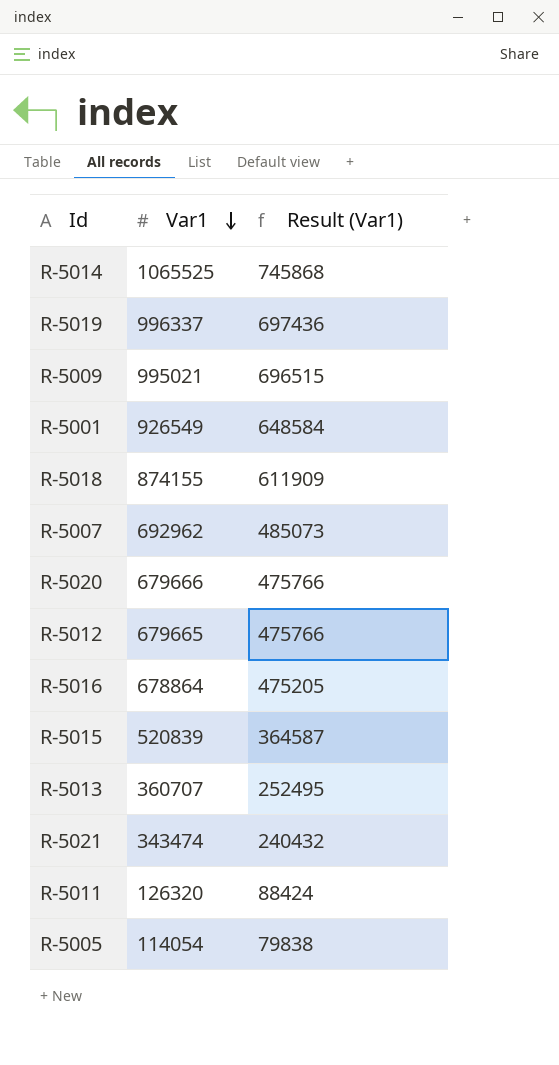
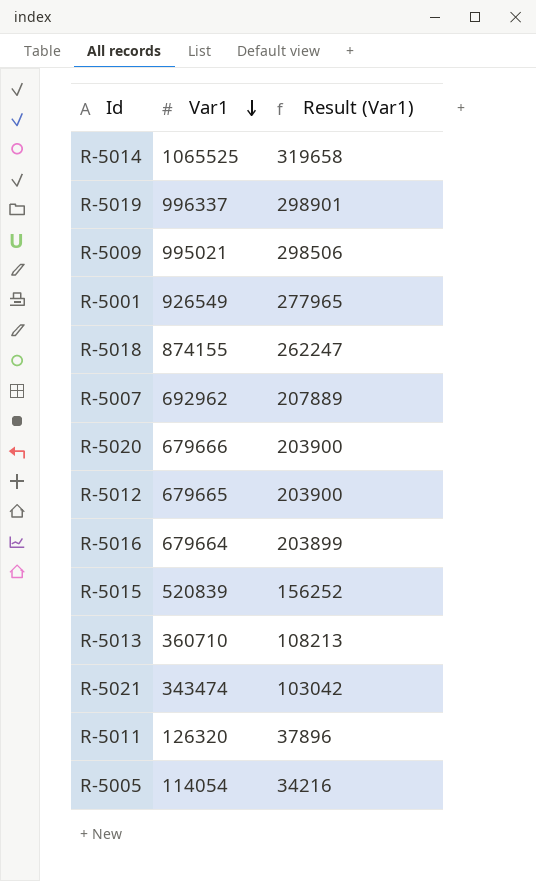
column Result (Var1) | formula: [Var1] * 0.7 -> [Var1] * 0.3
R-5016 | Var1: 678864 -> 679664
R-5013 | Var1: 360707 -> 360710

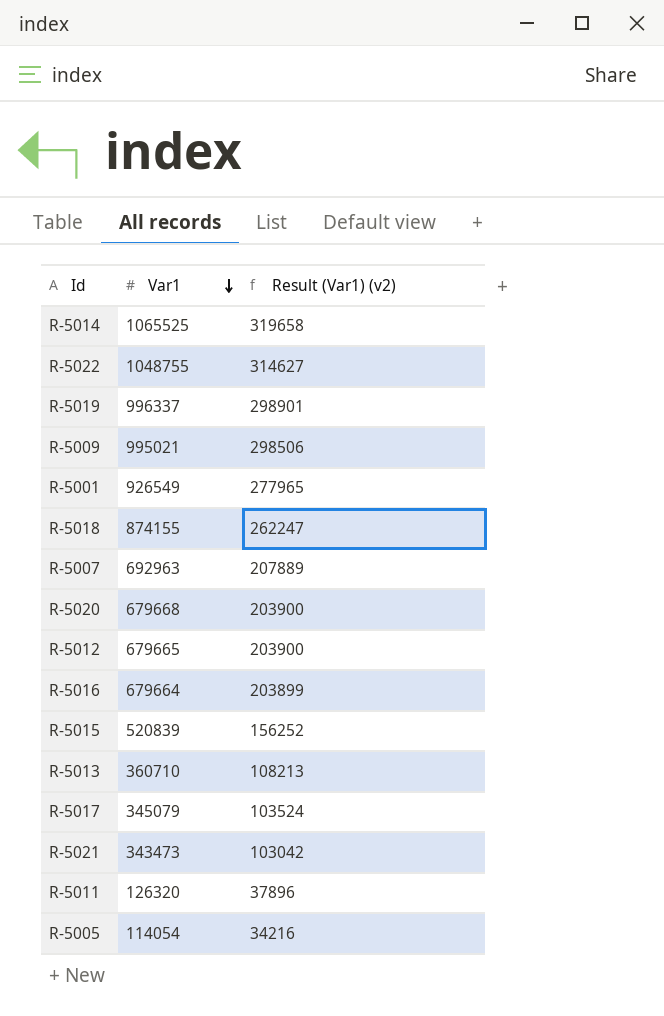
column name: Result (Var1) -> Result (Var1) (v2)
row R-5022: none -> 1048755 | 314627
R-5007 | Var1: 692962 -> 692963
R-5020 | Var1: 679666 -> 679668
row R-5017: none -> 345079 | 103524
R-5021 | Var1: 343474 -> 343473

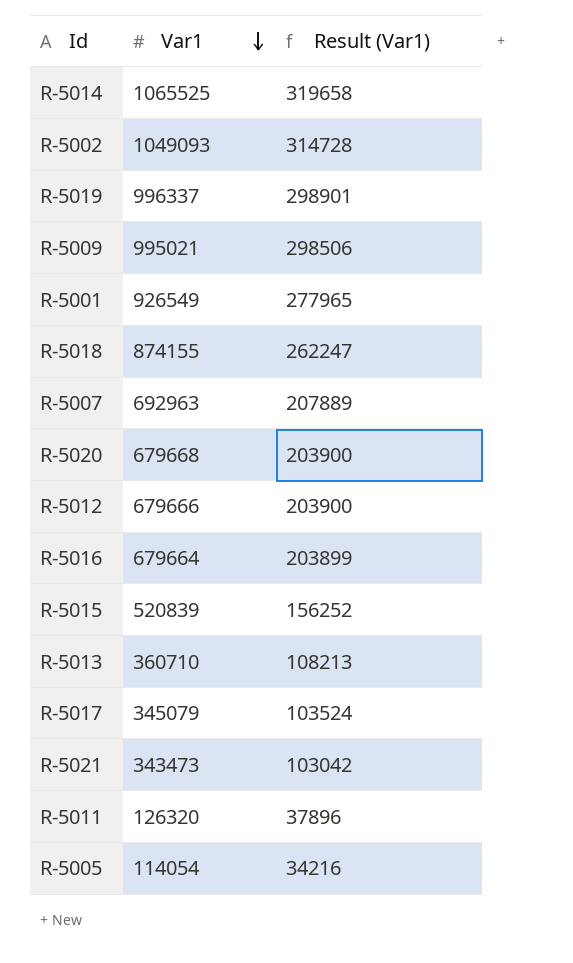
column name: Result (Var1) (v2) -> Result (Var1)
row R-5022: 1048755 | 314627 -> none
row R-5002: none -> 1049093 | 314728
R-5012 | Var1: 679665 -> 679666

